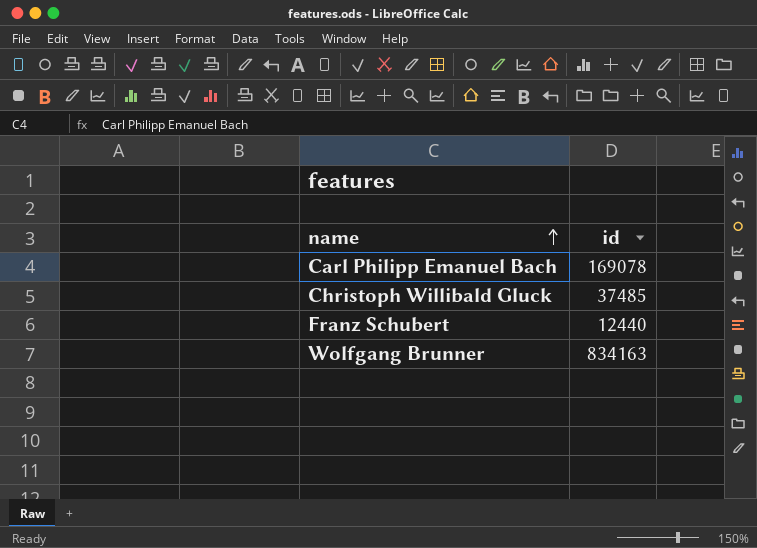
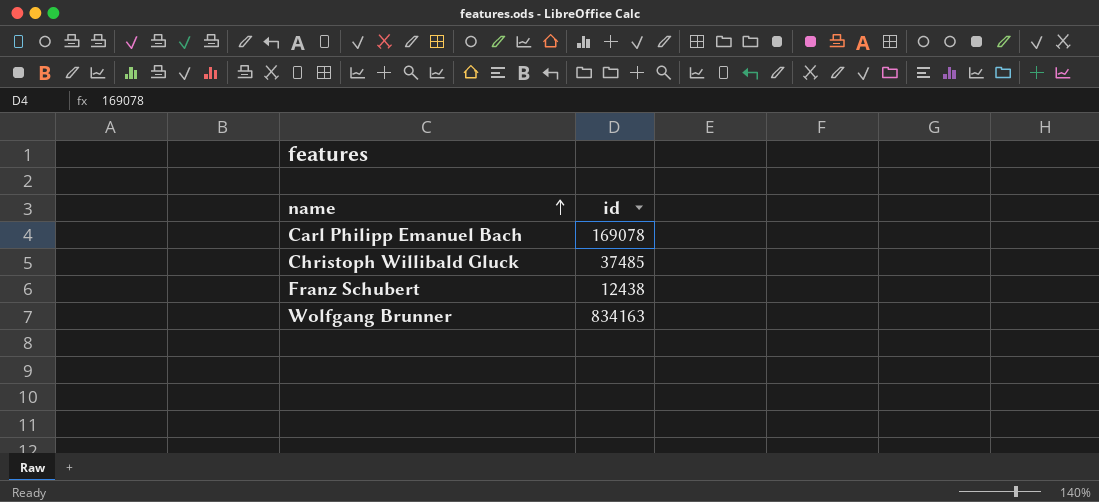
Franz Schubert | id: 12440 -> 12438

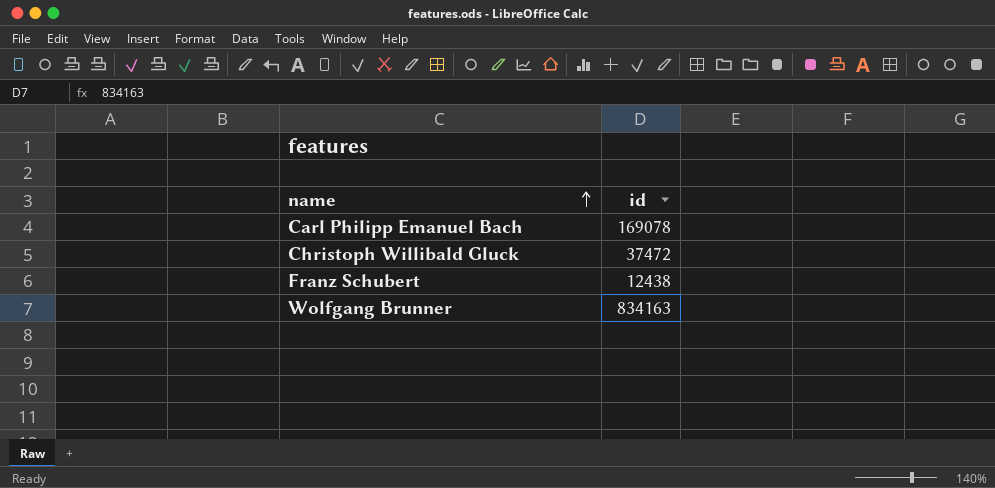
Christoph Willibald Gluck | id: 37485 -> 37472

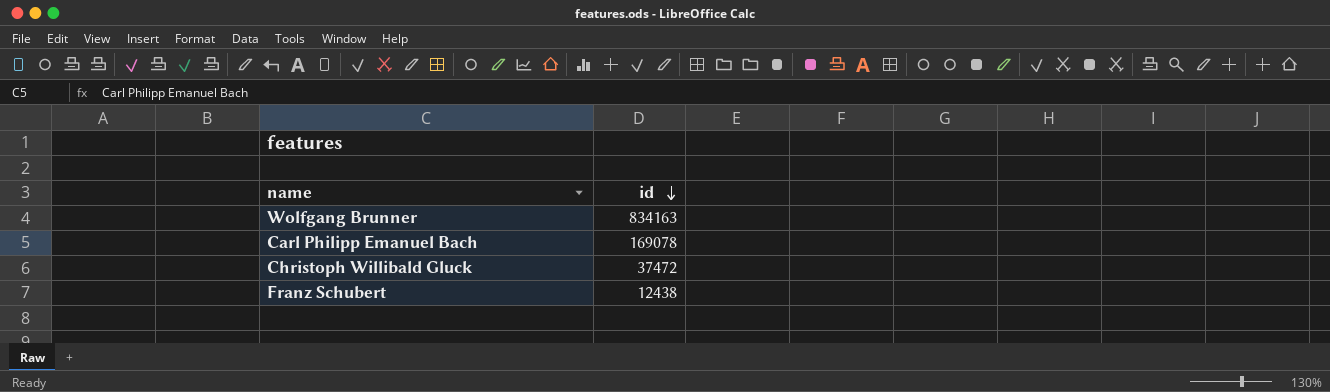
row order: name ascending -> id descending

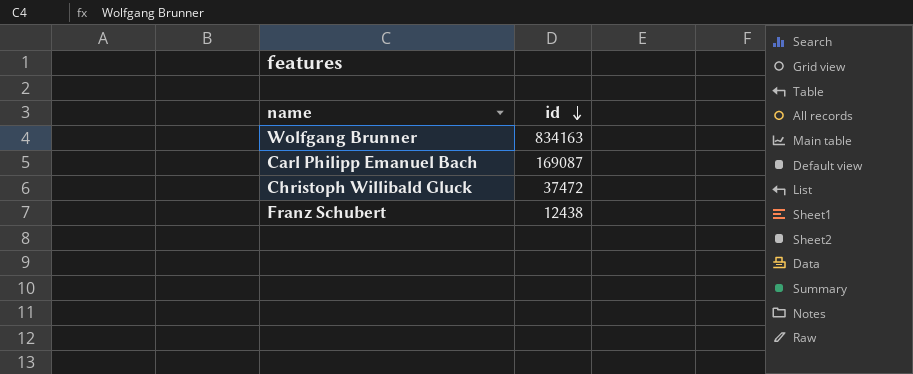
Carl Philipp Emanuel Bach | id: 169078 -> 169087

